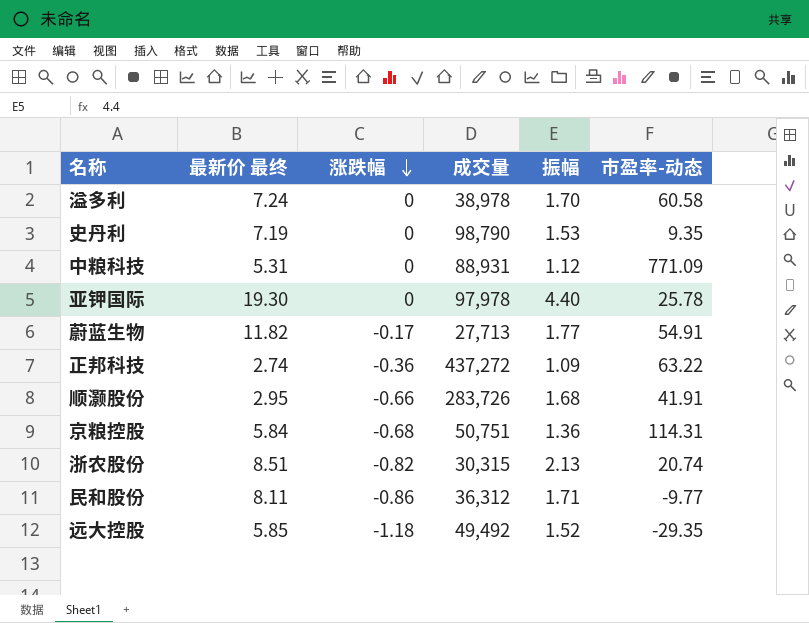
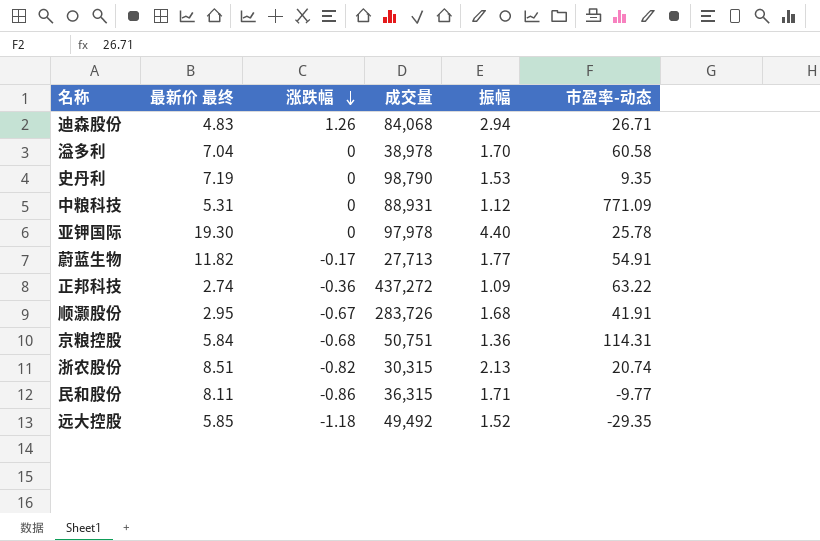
row 迪森股份: none -> 4.83 | 1.26 | 84,068 | 2.94 | 26.71
溢多利 | 最新价 最终: 7.24 -> 7.04
顺灏股份 | 涨跌幅: -0.66 -> -0.67
民和股份 | 成交量: 36,312 -> 36,315

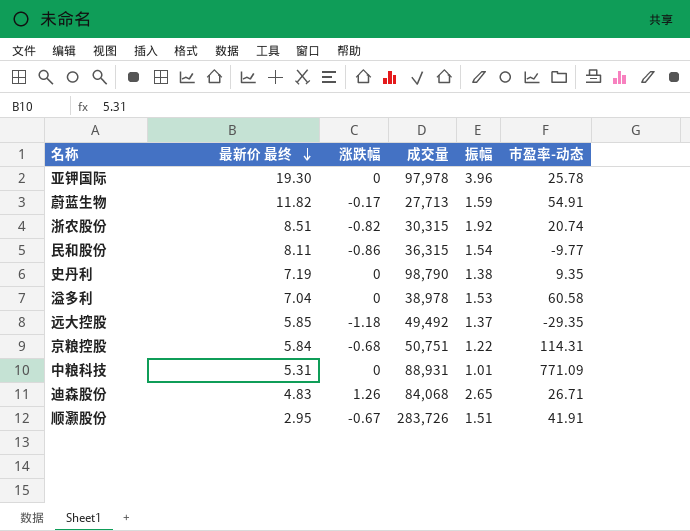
row order: 涨跌幅 descending -> 最新价 最终 descending
row 正邦科技: 2.74 | -0.36 | 437,272 | 1.09 | 63.22 -> none
亚钾国际 | 振幅: 4.40 -> 3.96
蔚蓝生物 | 振幅: 1.77 -> 1.59
浙农股份 | 振幅: 2.13 -> 1.92
民和股份 | 振幅: 1.71 -> 1.54
史丹利 | 振幅: 1.53 -> 1.38
溢多利 | 振幅: 1.70 -> 1.53
远大控股 | 振幅: 1.52 -> 1.37
京粮控股 | 振幅: 1.36 -> 1.22
中粮科技 | 振幅: 1.12 -> 1.01
迪森股份 | 振幅: 2.94 -> 2.65
顺灏股份 | 振幅: 1.68 -> 1.51

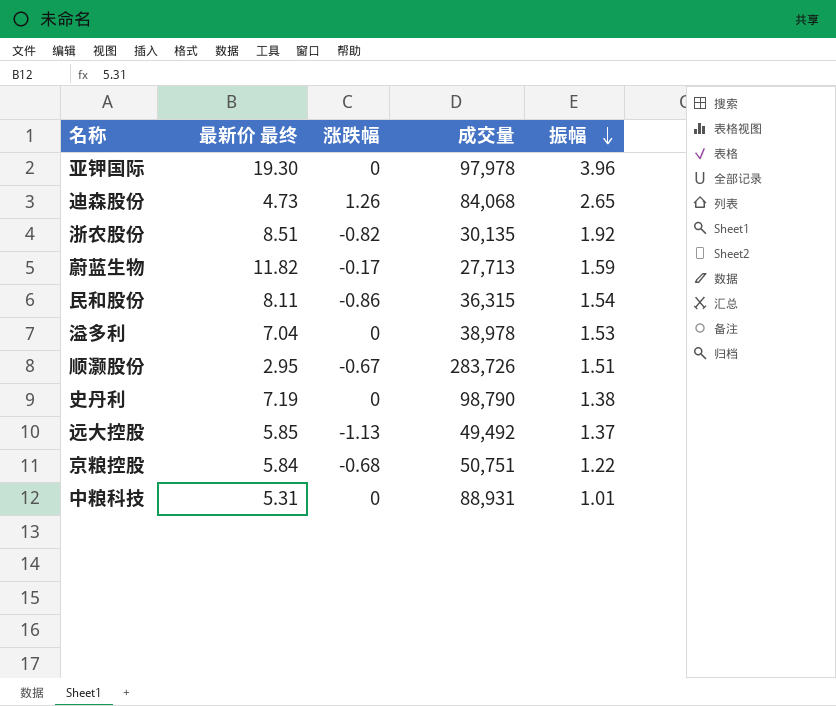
row order: 最新价 最终 descending -> 振幅 descending
column 市盈率-动态 | position: 6 -> none
迪森股份 | 最新价 最终: 4.83 -> 4.73
浙农股份 | 成交量: 30,315 -> 30,135
远大控股 | 涨跌幅: -1.18 -> -1.13

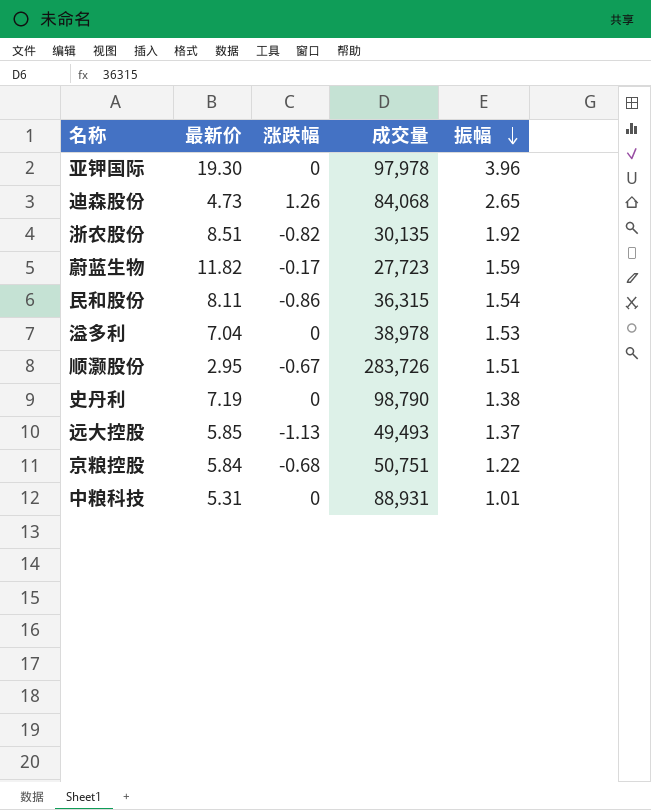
column name: 最新价 最终 -> 最新价
蔚蓝生物 | 成交量: 27,713 -> 27,723
远大控股 | 成交量: 49,492 -> 49,493

